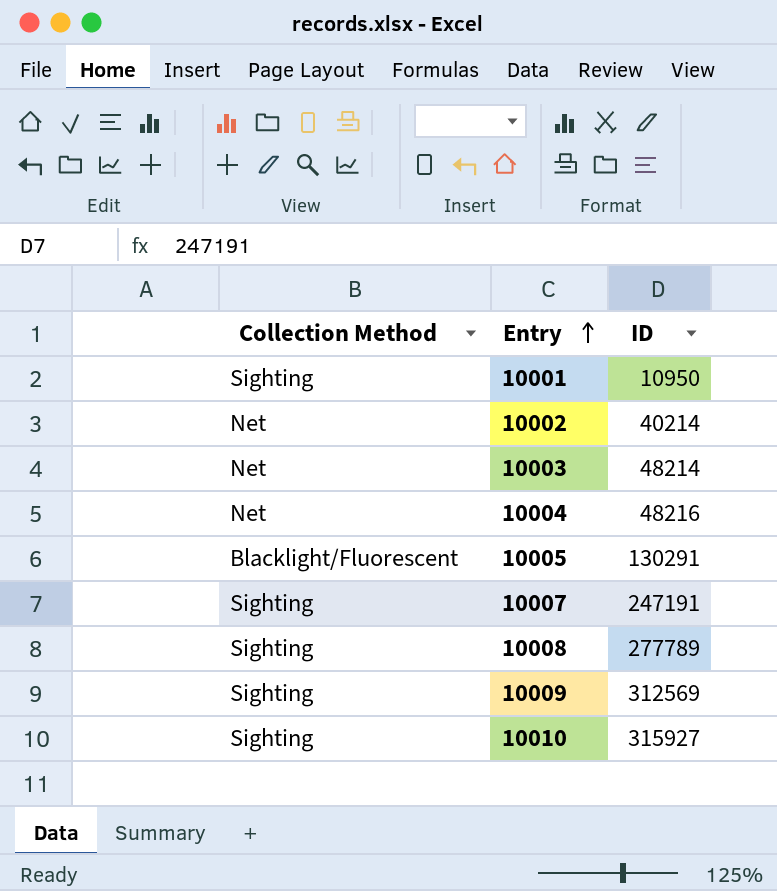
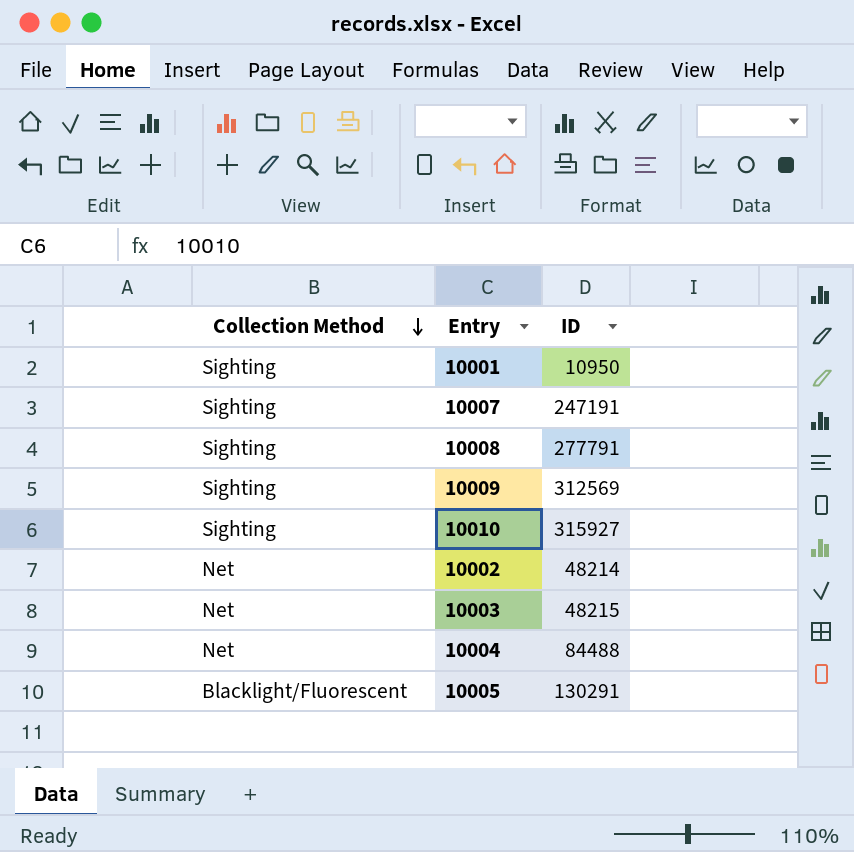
row order: Entry ascending -> Collection Method descending
10008 | ID: 277789 -> 277791
10002 | ID: 40214 -> 48214
10003 | ID: 48214 -> 48215
10004 | ID: 48216 -> 84488

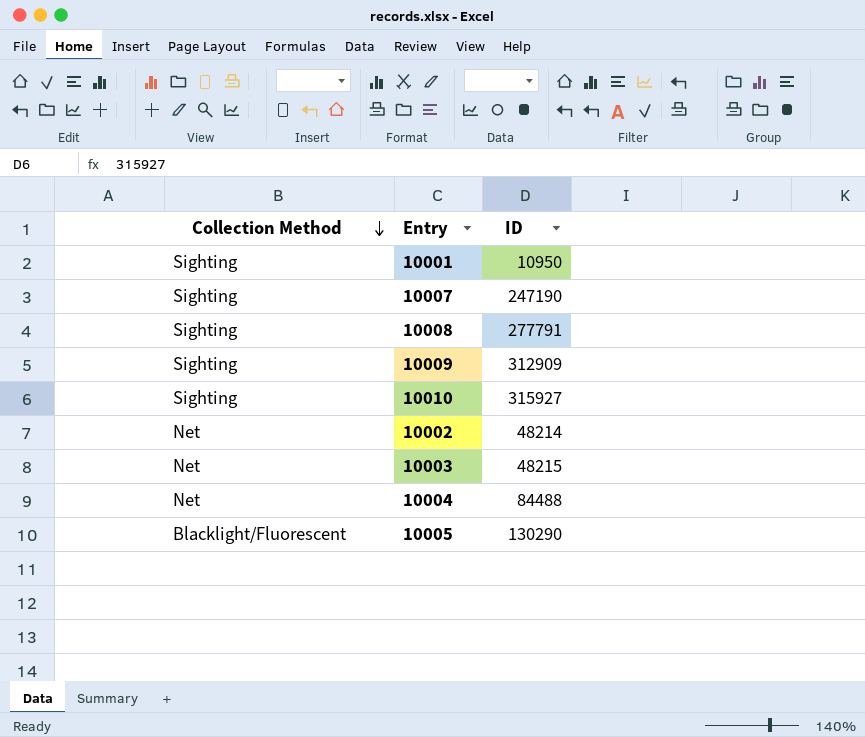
10007 | ID: 247191 -> 247190
10009 | ID: 312569 -> 312909
10005 | ID: 130291 -> 130290

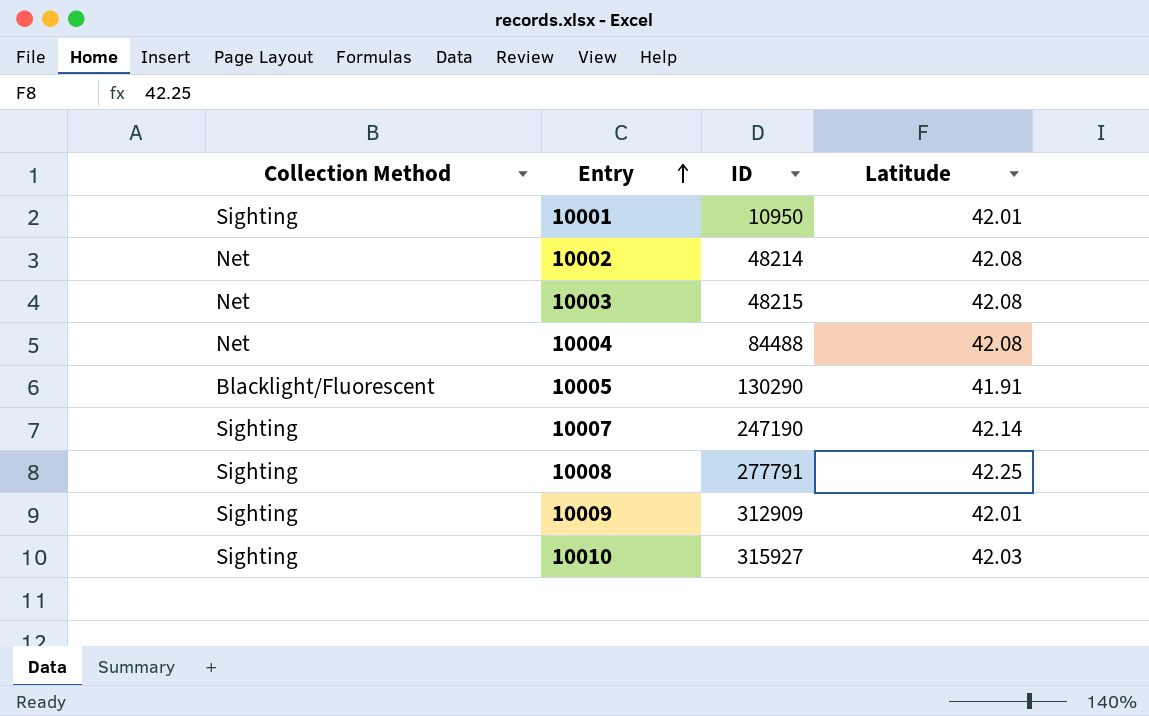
row order: Collection Method descending -> Entry ascending
column Latitude | position: none -> 4

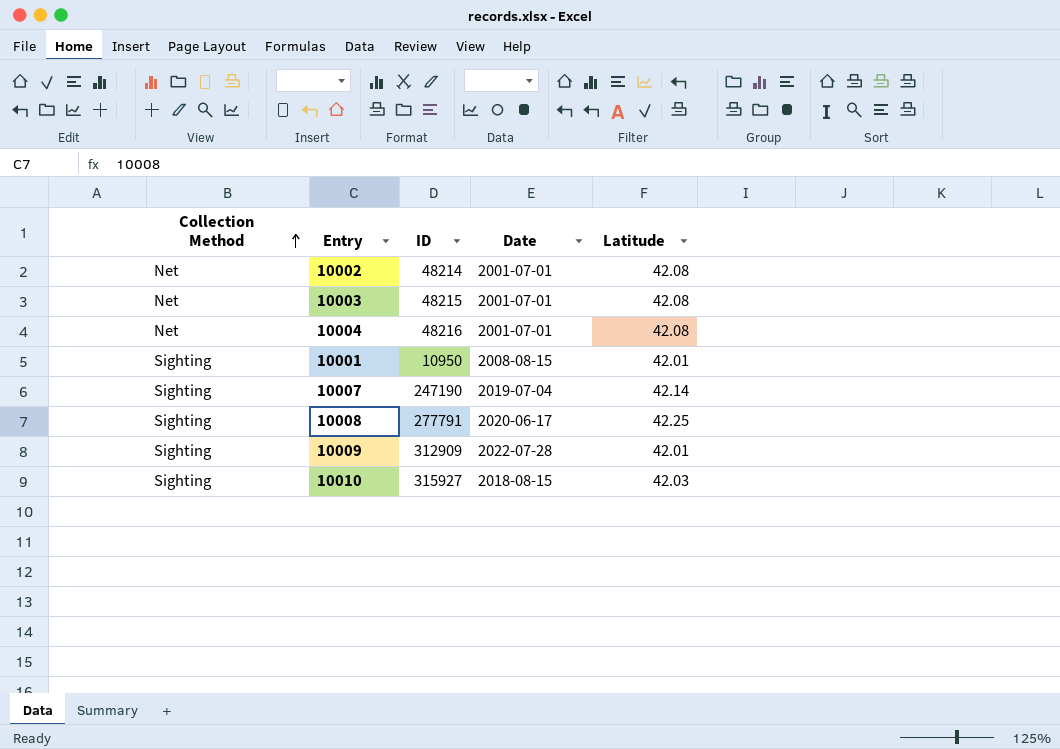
row order: Entry ascending -> Collection Method ascending
column Date | position: none -> 4
row 10005: Blacklight/Fluorescent | 130290 | 41.91 -> none
10004 | ID: 84488 -> 48216

